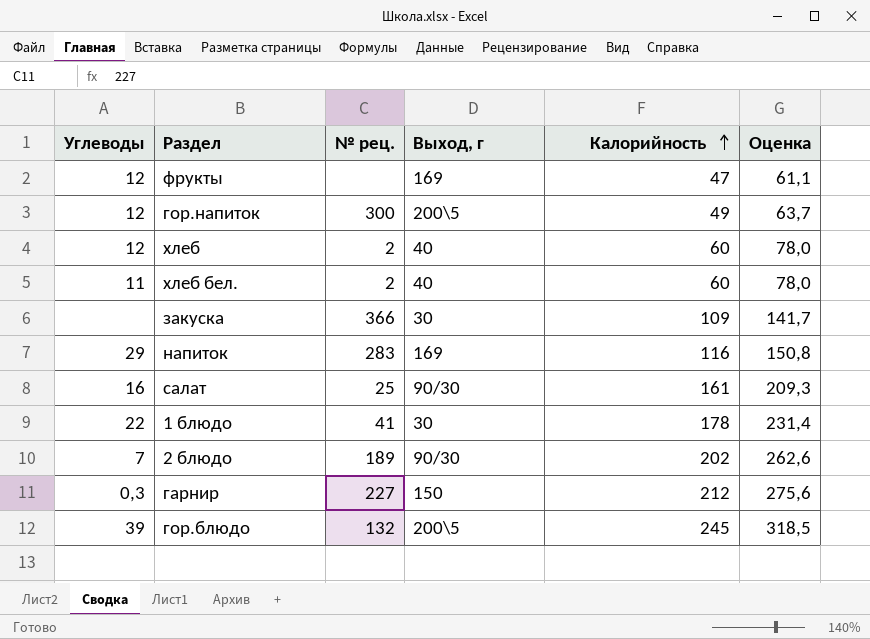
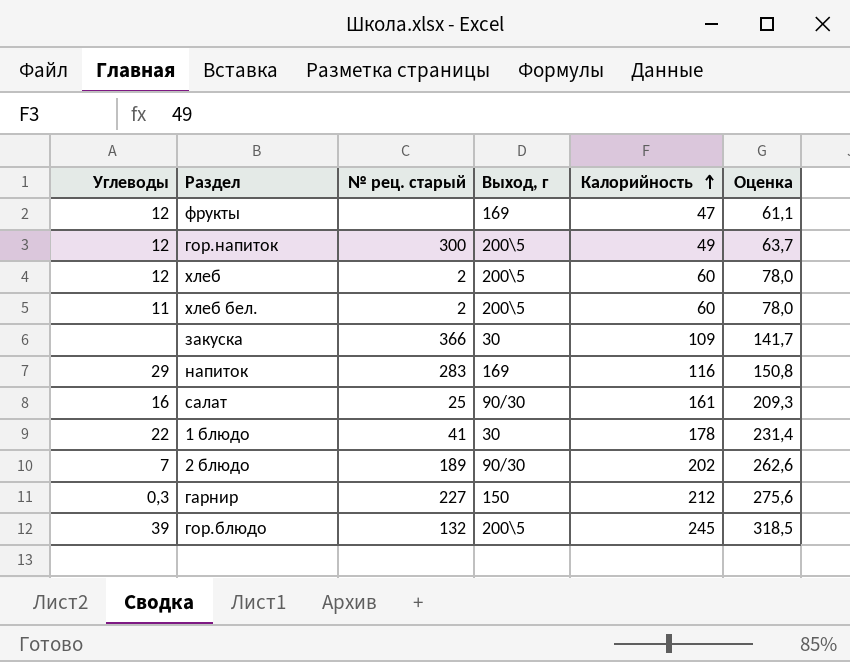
column name: № рец. -> № рец. старый
хлеб | Выход, г: 40 -> 200\5
хлеб бел. | Выход, г: 40 -> 200\5

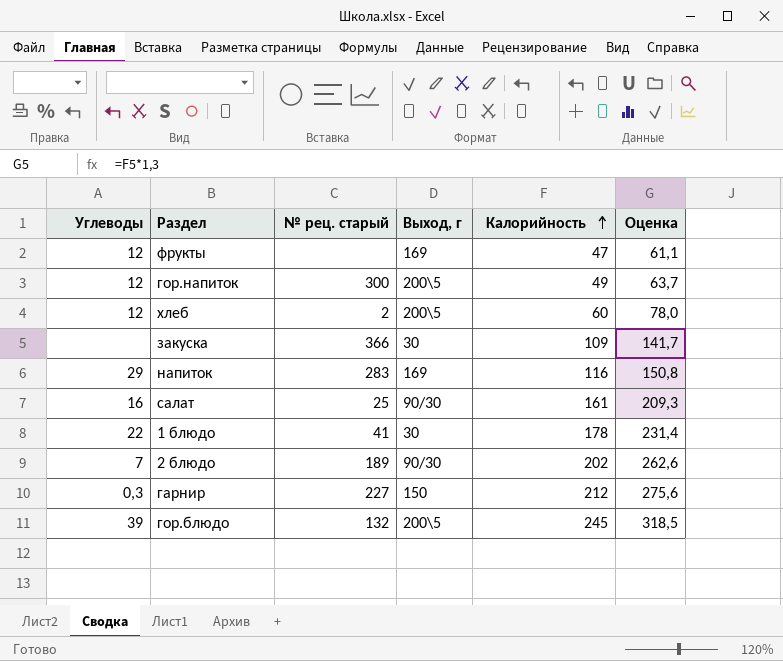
row хлеб бел.: 11 | 2 | 200\5 | 60 | 78,0 -> none

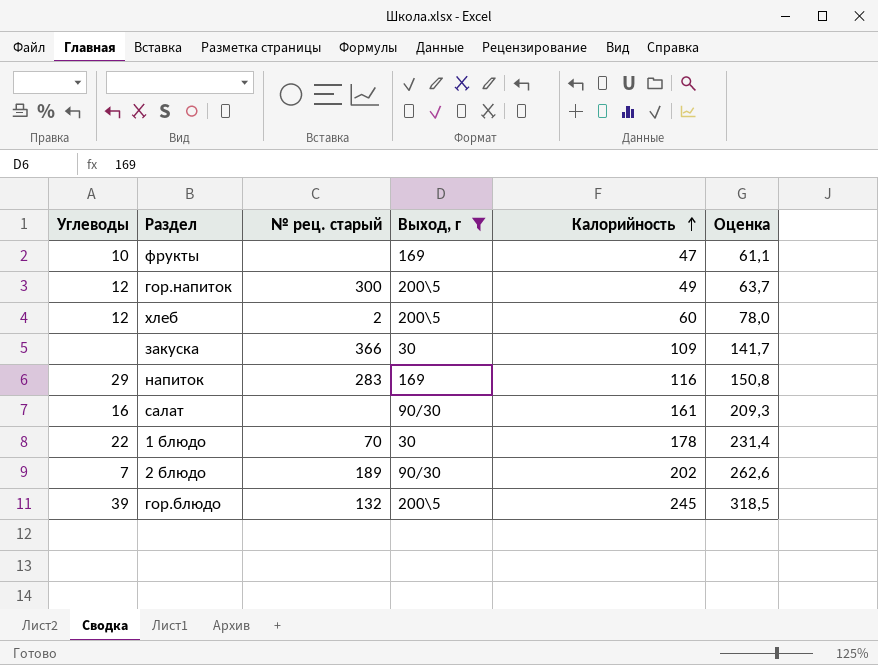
filter: none -> Выход, г != 150
фрукты | Углеводы: 12 -> 10
салат | № рец. старый: 25 -> none
1 блюдо | № рец. старый: 41 -> 70

